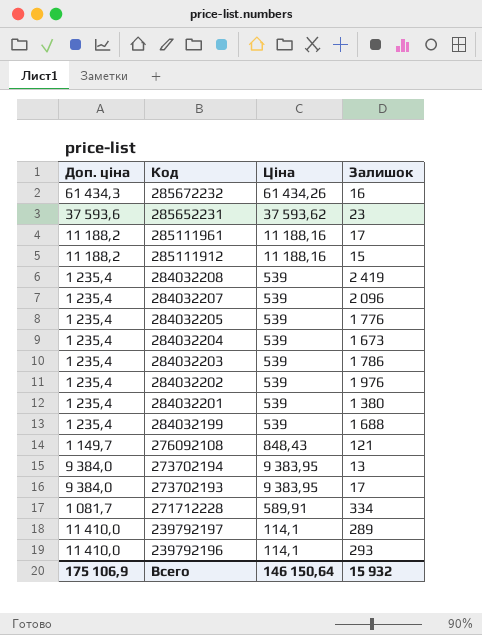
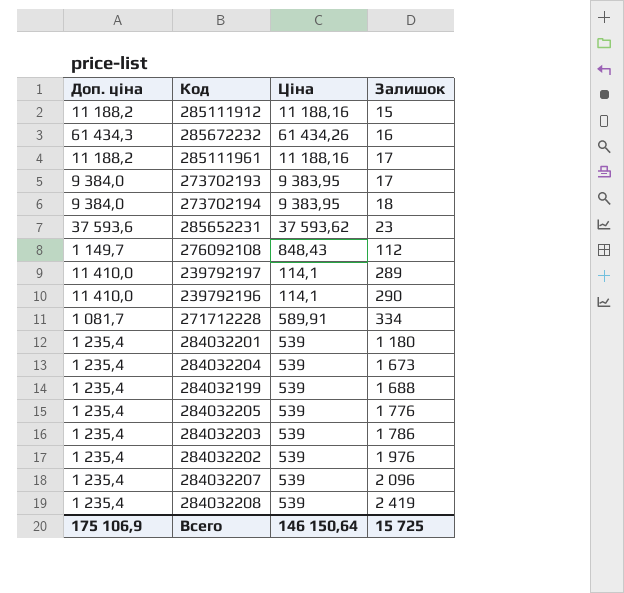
row order: Код descending -> Залишок ascending
273702194 | Залишок: 13 -> 18
276092108 | Залишок: 121 -> 112
239792196 | Залишок: 293 -> 290
284032201 | Залишок: 1 380 -> 1 180
Всего | Залишок: 15 932 -> 15 725

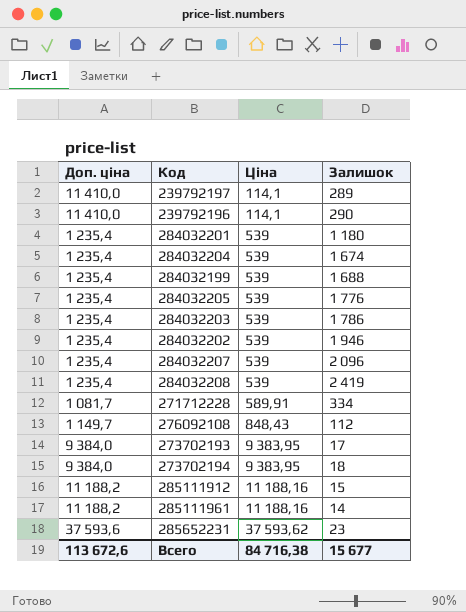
row order: Залишок ascending -> Ціна ascending
row 285672232: 61 434,3 | 61 434,26 | 16 -> none
284032204 | Залишок: 1 673 -> 1 674
284032202 | Залишок: 1 976 -> 1 946
285111961 | Залишок: 17 -> 14
Всего | Доп. ціна: 175 106,9 -> 113 672,6
Всего | Ціна: 146 150,64 -> 84 716,38
Всего | Залишок: 15 725 -> 15 677

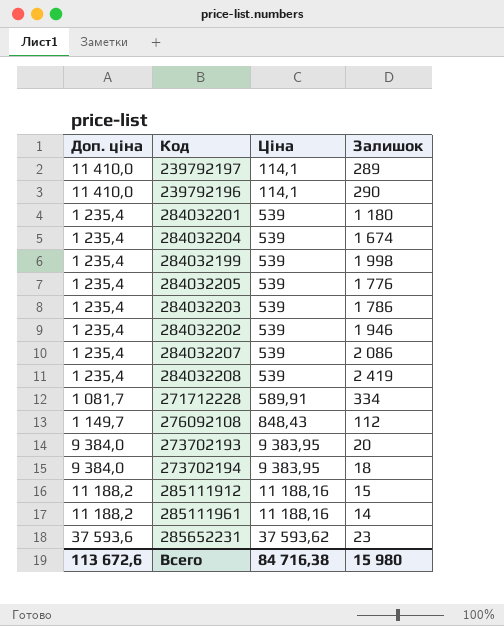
284032199 | Залишок: 1 688 -> 1 998
284032207 | Залишок: 2 096 -> 2 086
273702193 | Залишок: 17 -> 20
Всего | Залишок: 15 677 -> 15 980

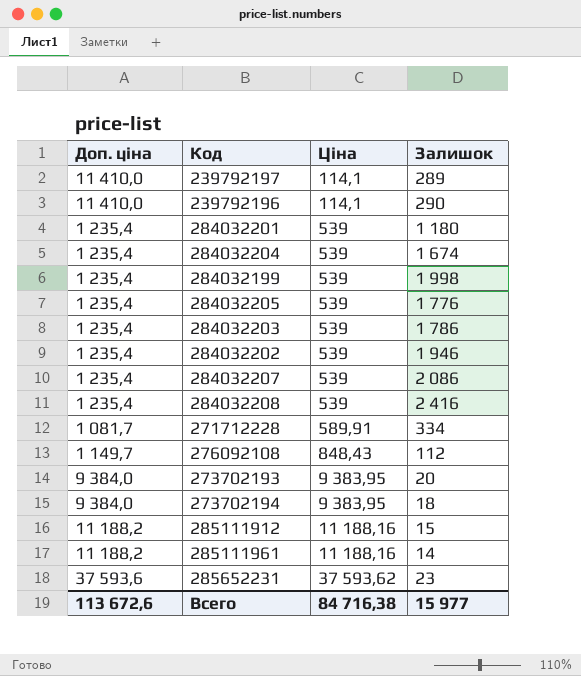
284032208 | Залишок: 2 419 -> 2 416
Всего | Залишок: 15 980 -> 15 977

